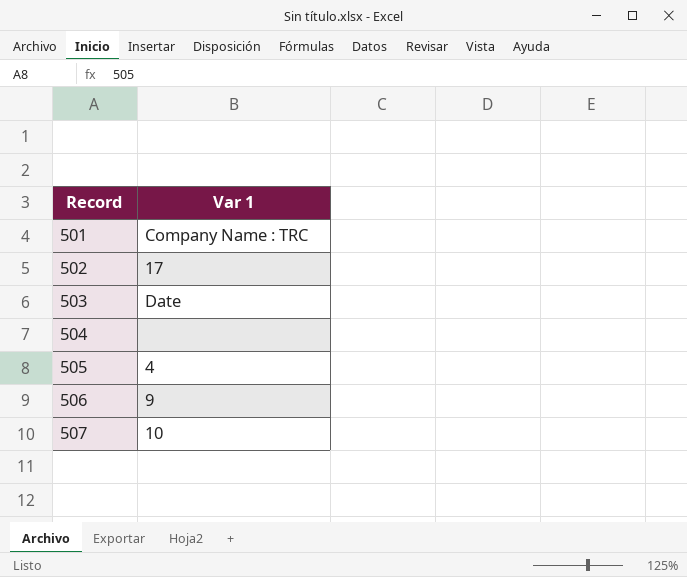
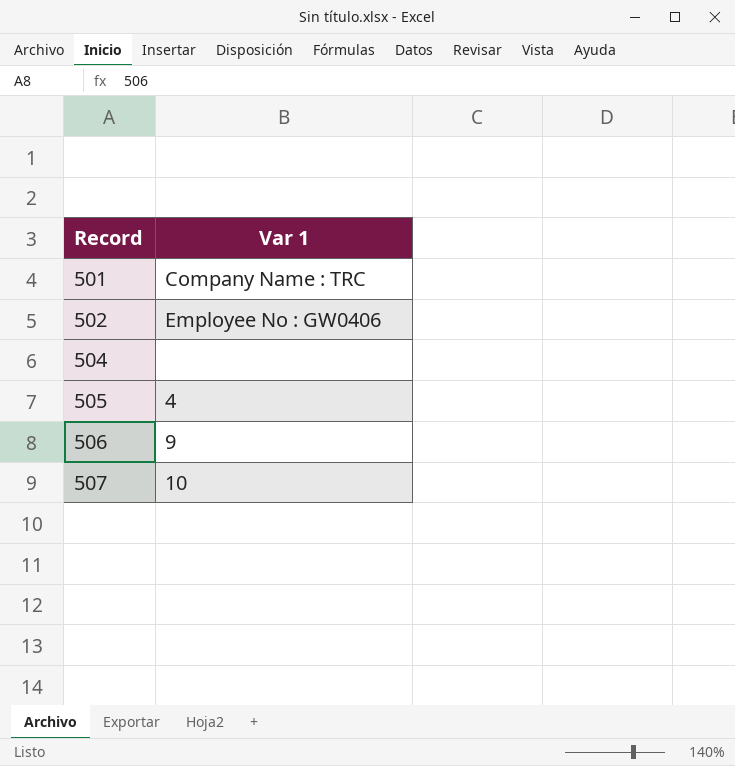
row 503: Date -> none
502 | Var 1: 17 -> Employee No : GW0406

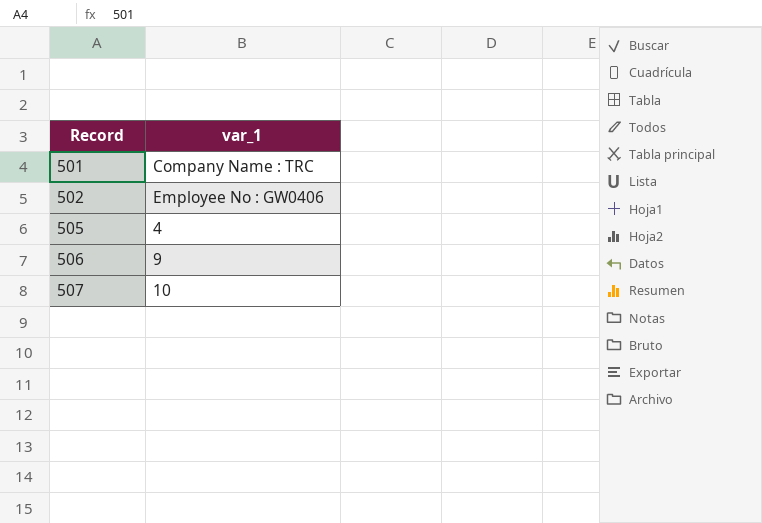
column name: Var 1 -> var_1
row 504: none -> none

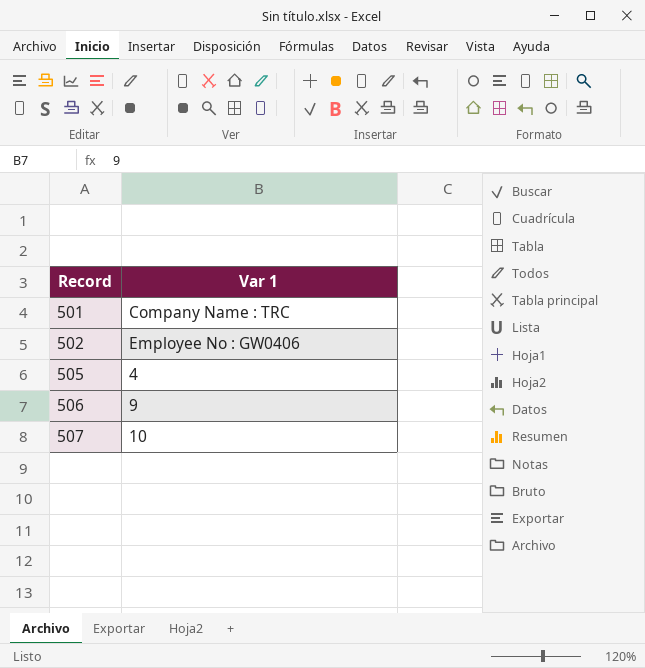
column name: var_1 -> Var 1

